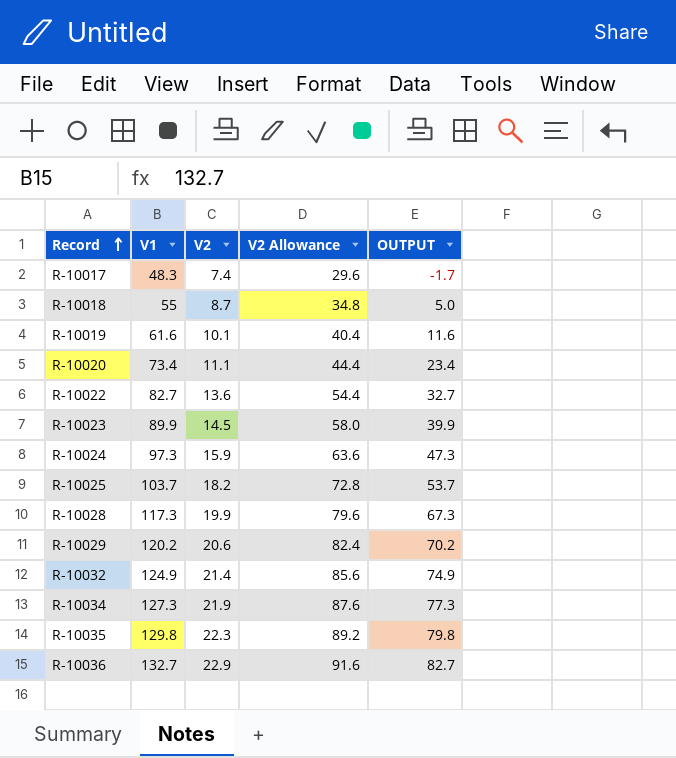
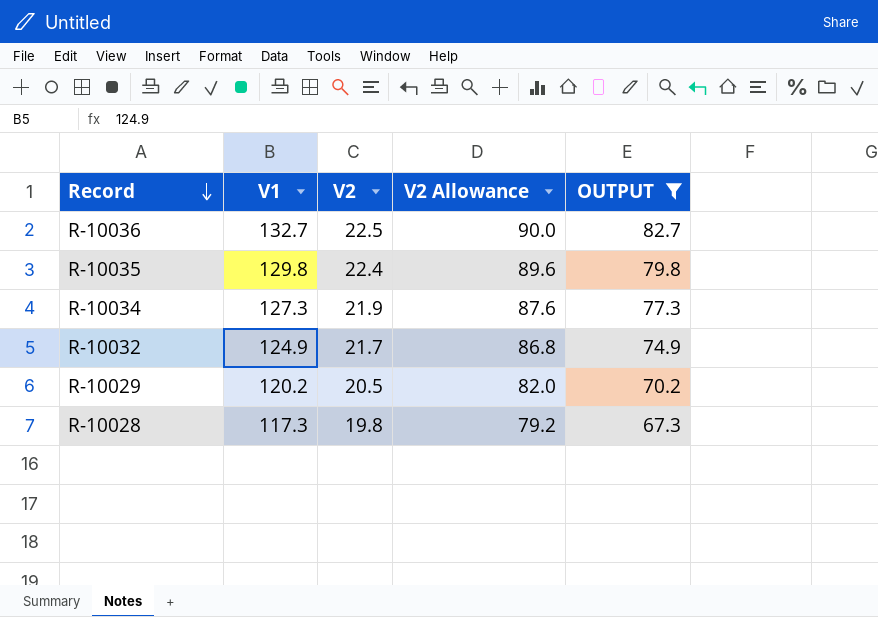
filter: none -> OUTPUT >= 67.3
row order: Record ascending -> Record descending
R-10036 | V2: 22.9 -> 22.5
R-10036 | V2 Allowance: 91.6 -> 90.0
R-10035 | V2: 22.3 -> 22.4
R-10035 | V2 Allowance: 89.2 -> 89.6
R-10032 | V2: 21.4 -> 21.7
R-10032 | V2 Allowance: 85.6 -> 86.8
R-10029 | V2: 20.6 -> 20.5
R-10029 | V2 Allowance: 82.4 -> 82.0
R-10028 | V2: 19.9 -> 19.8
R-10028 | V2 Allowance: 79.6 -> 79.2

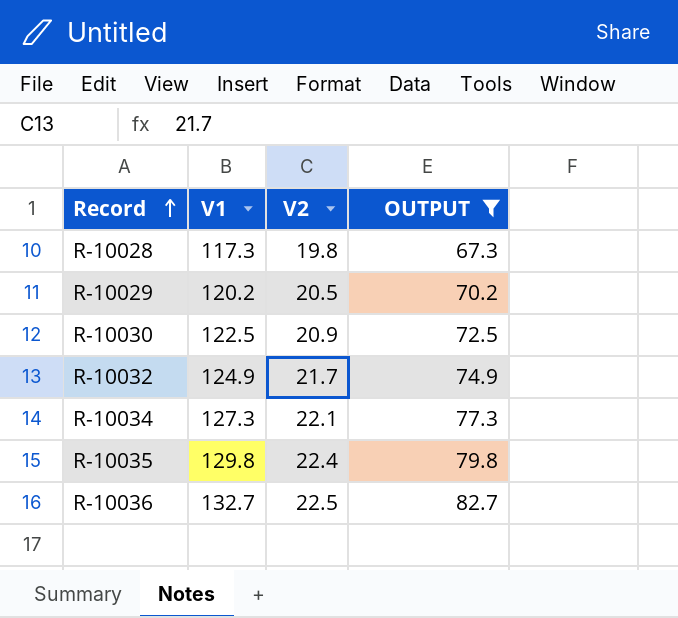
row order: Record descending -> Record ascending
column V2 Allowance | formula: [V2] * 4 -> none
row R-10030: none -> 122.5 | 20.9 | 72.5
R-10034 | V2: 21.9 -> 22.1

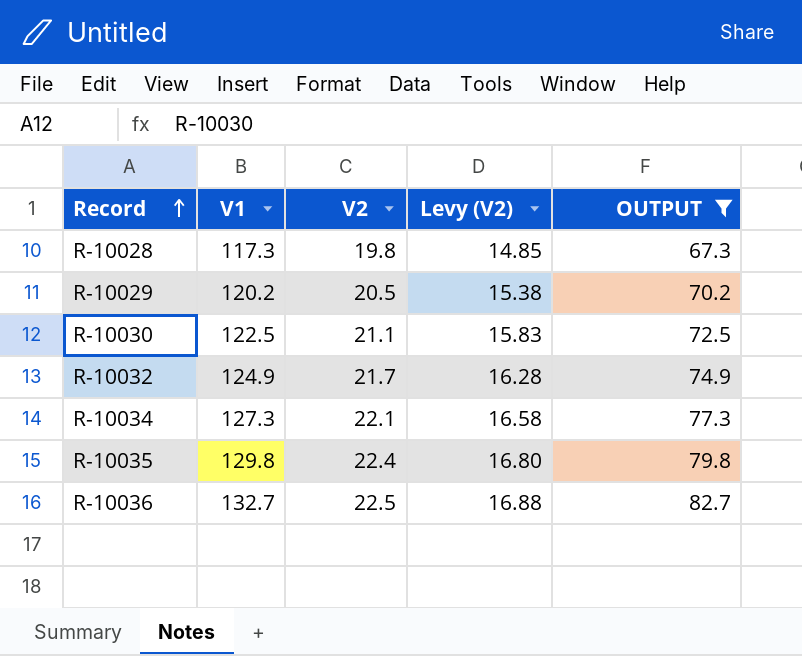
column Levy (V2) | formula: none -> [V2] * 0.75
R-10030 | V2: 20.9 -> 21.1

